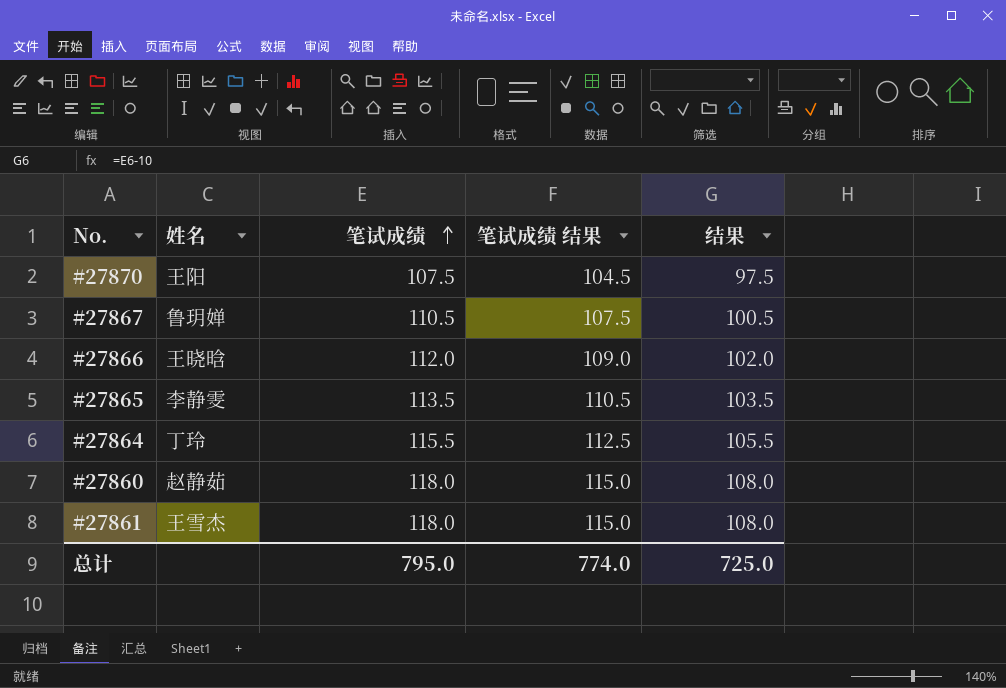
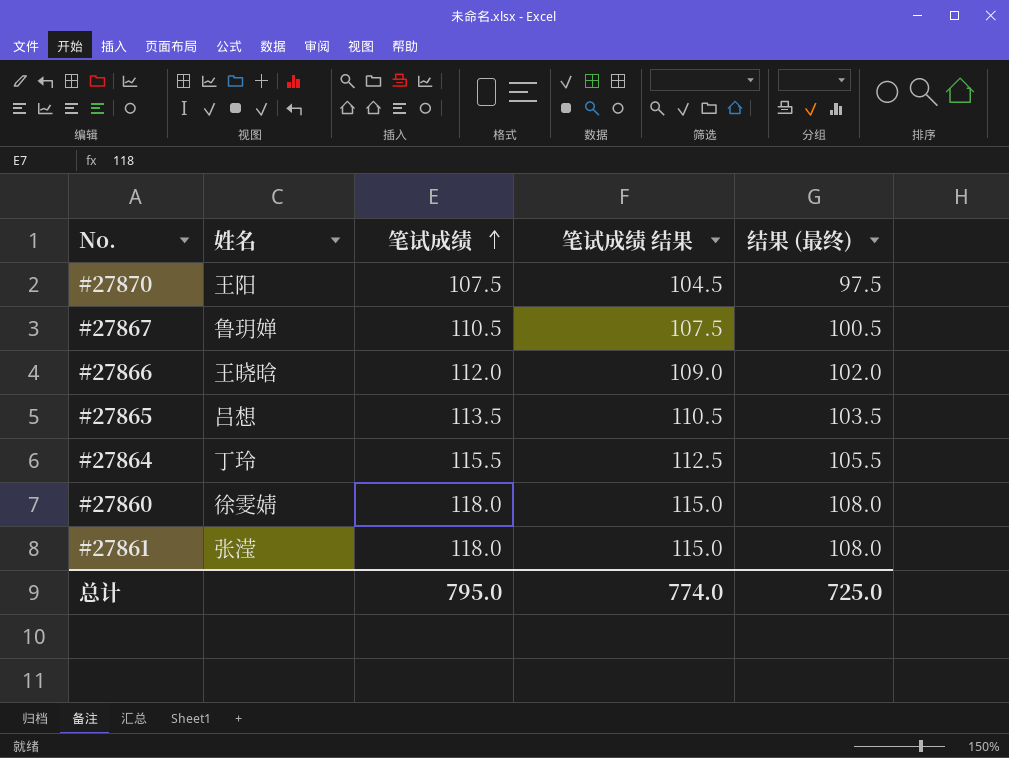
column name: 结果 -> 结果 (最终)
#27865 | 姓名: 李静雯 -> 吕想
#27860 | 姓名: 赵静茹 -> 徐雯婧
#27861 | 姓名: 王雪杰 -> 张滢

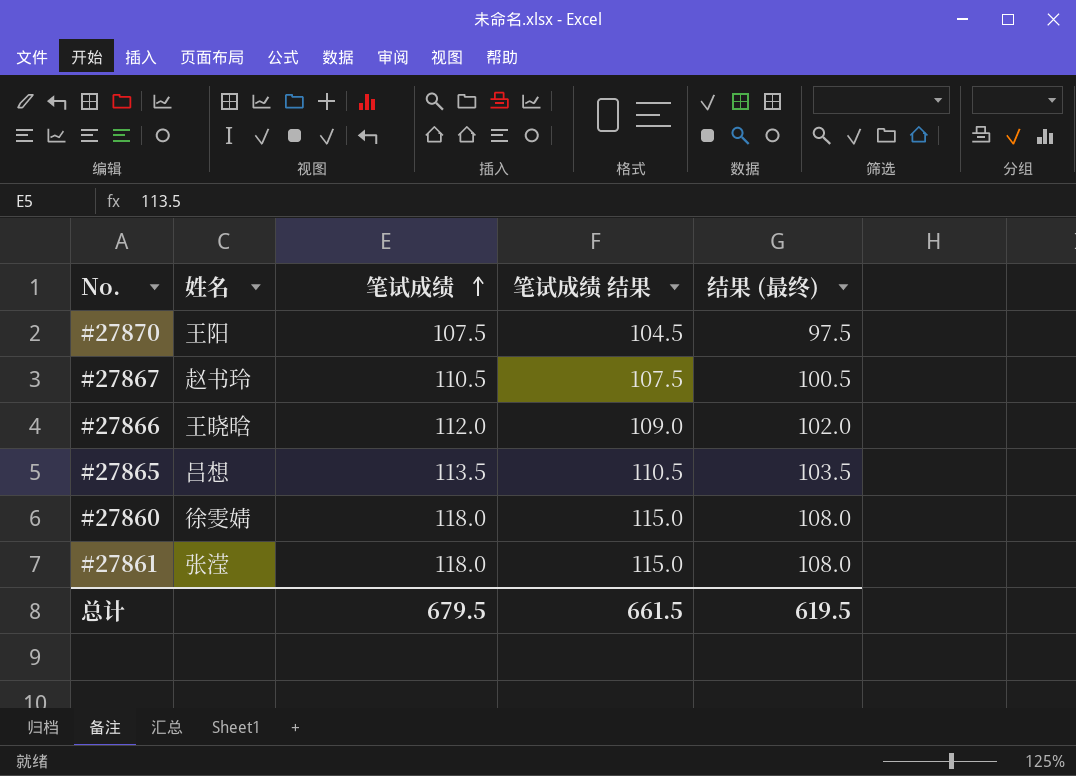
row #27864: 丁玲 | 115.5 | 112.5 | 105.5 -> none
#27867 | 姓名: 鲁玥婵 -> 赵书玲
总计 | 笔试成绩: 795.0 -> 679.5
总计 | 笔试成绩 结果: 774.0 -> 661.5
总计 | 结果 (最终): 725.0 -> 619.5

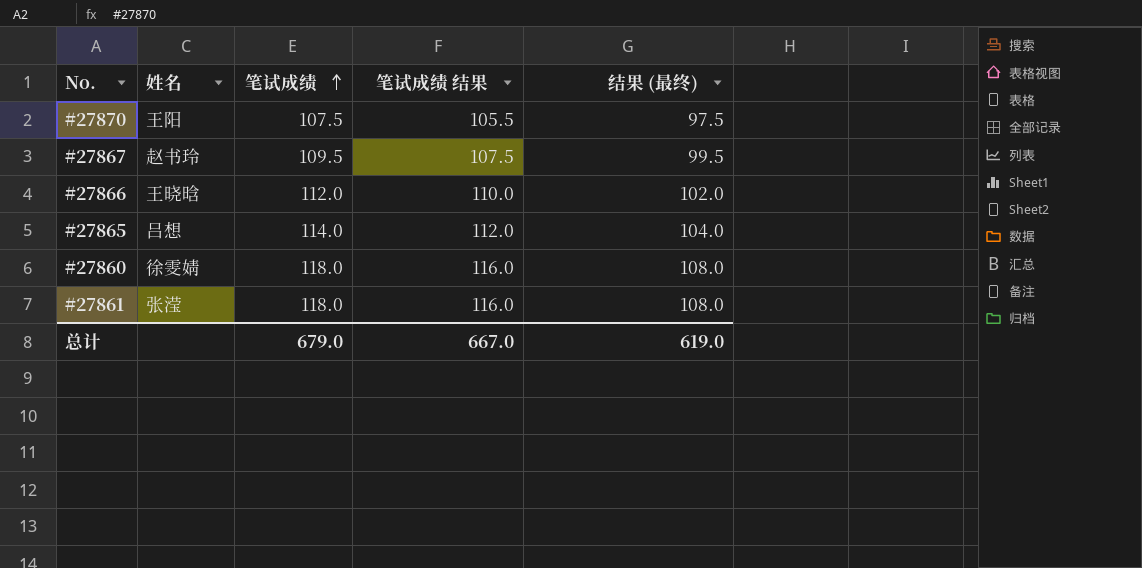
column 笔试成绩 结果 | formula: [笔试成绩] - 3 -> [笔试成绩] - 2
#27867 | 笔试成绩: 110.5 -> 109.5
#27867 | 结果 (最终): 100.5 -> 99.5
#27865 | 笔试成绩: 113.5 -> 114.0
#27865 | 结果 (最终): 103.5 -> 104.0
总计 | 笔试成绩: 679.5 -> 679.0
总计 | 笔试成绩 结果: 661.5 -> 667.0
总计 | 结果 (最终): 619.5 -> 619.0

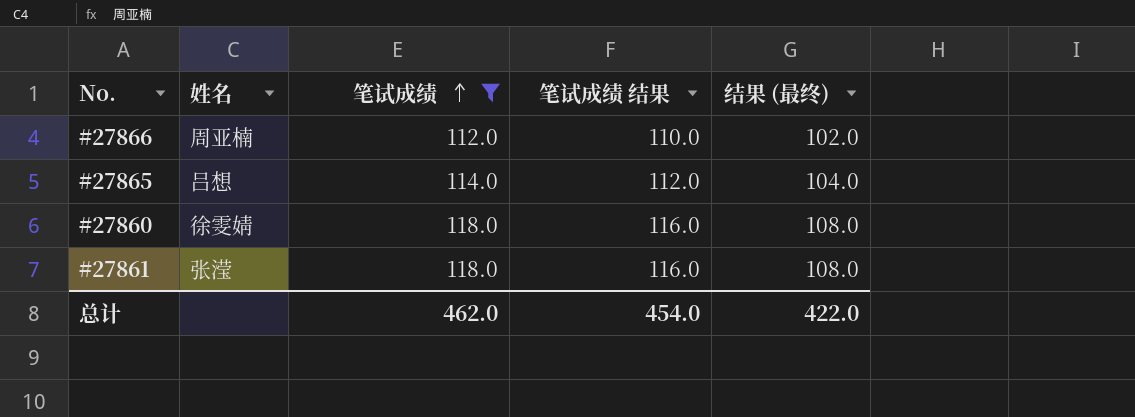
filter: none -> 笔试成绩 >= 112.0
#27866 | 姓名: 王晓晗 -> 周亚楠
总计 | 笔试成绩: 679.0 -> 462.0
总计 | 笔试成绩 结果: 667.0 -> 454.0
总计 | 结果 (最终): 619.0 -> 422.0

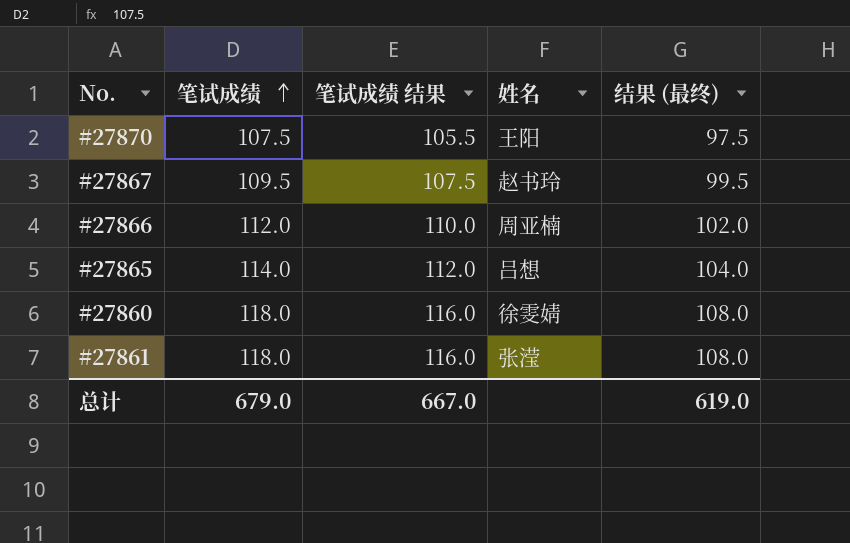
filter: 笔试成绩 >= 112.0 -> none
column 姓名 | position: 2 -> 4
总计 | 笔试成绩: 462.0 -> 679.0
总计 | 笔试成绩 结果: 454.0 -> 667.0
总计 | 结果 (最终): 422.0 -> 619.0

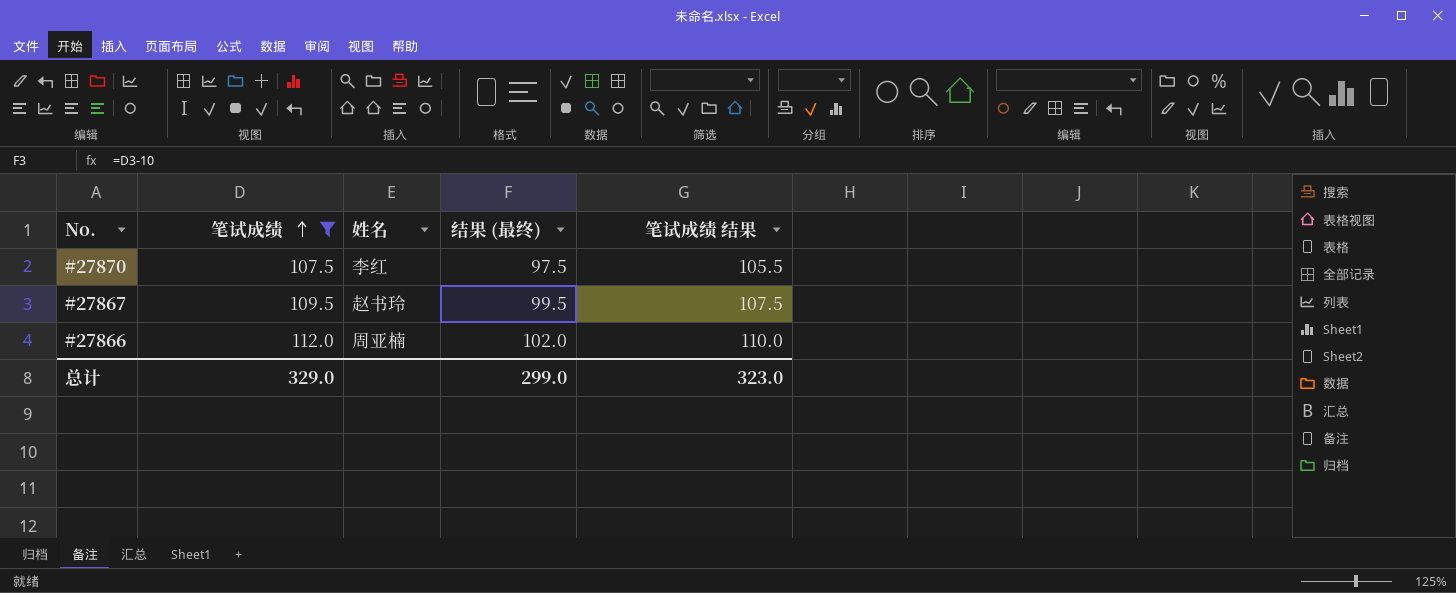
filter: none -> 笔试成绩 <= 112.0
column 笔试成绩 结果 | position: 3 -> 5
#27870 | 姓名: 王阳 -> 李红
总计 | 笔试成绩: 679.0 -> 329.0
总计 | 结果 (最终): 619.0 -> 299.0
总计 | 笔试成绩 结果: 667.0 -> 323.0

